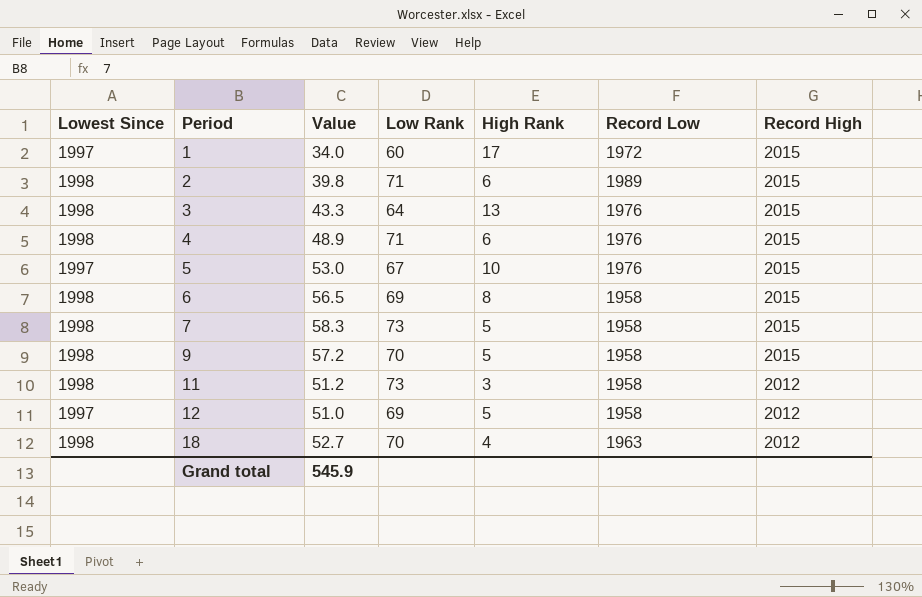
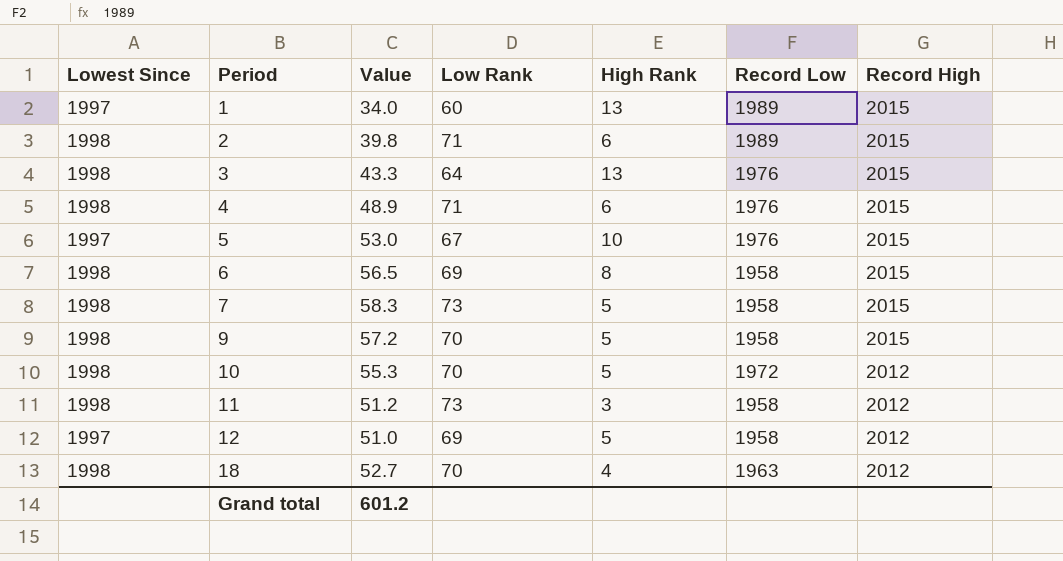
1 | High Rank: 17 -> 13
1 | Record Low: 1972 -> 1989
row 10: none -> 1998 | 55.3 | 70 | 5 | 1972 | 2012
Grand total | Value: 545.9 -> 601.2

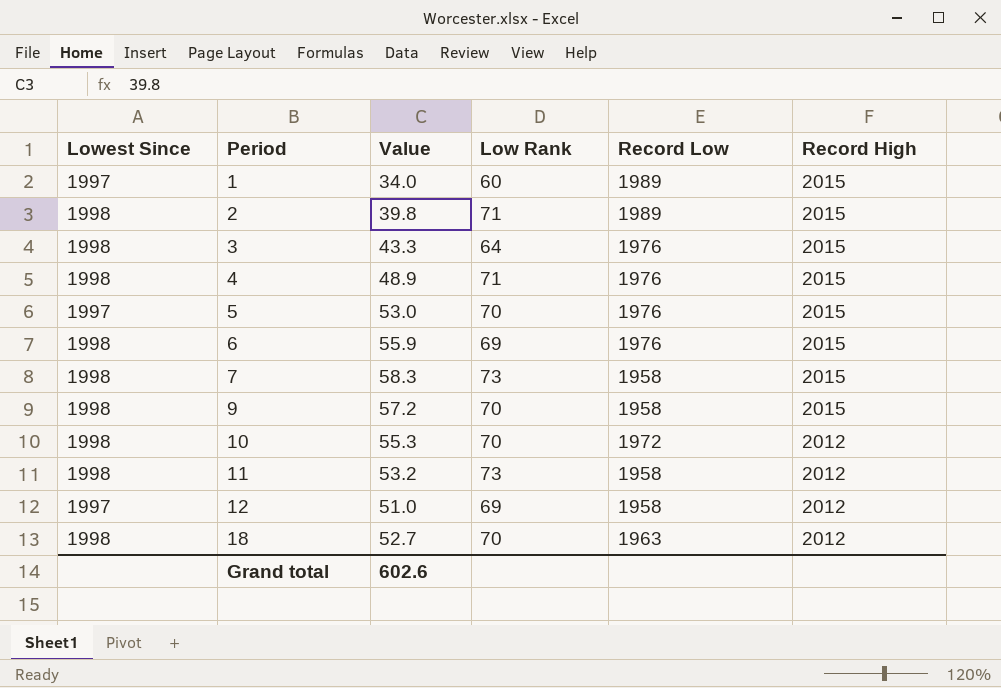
column High Rank | position: 5 -> none
5 | Low Rank: 67 -> 70
6 | Value: 56.5 -> 55.9
6 | Record Low: 1958 -> 1976
11 | Value: 51.2 -> 53.2
Grand total | Value: 601.2 -> 602.6

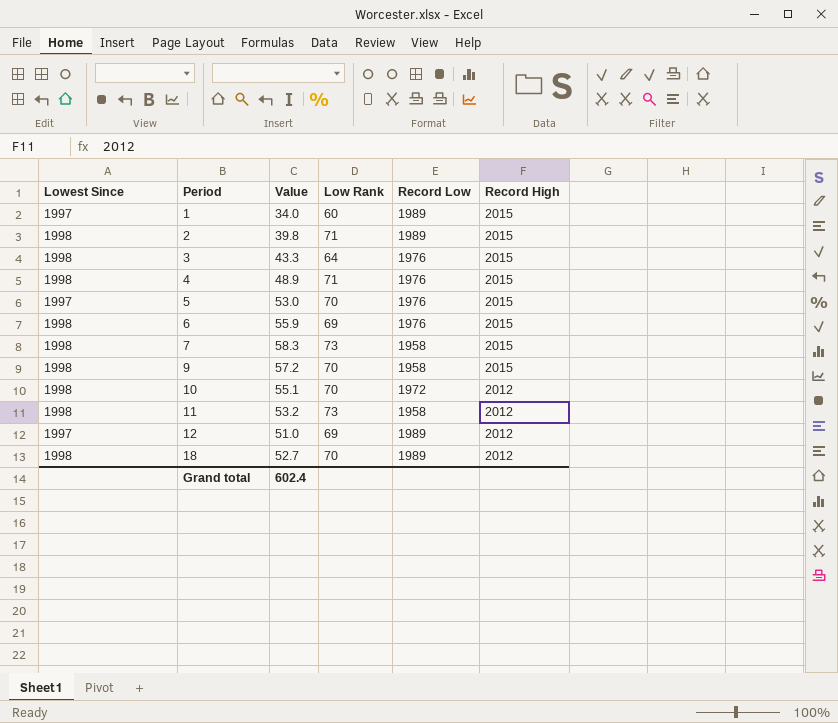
10 | Value: 55.3 -> 55.1
12 | Record Low: 1958 -> 1989
18 | Record Low: 1963 -> 1989
Grand total | Value: 602.6 -> 602.4

